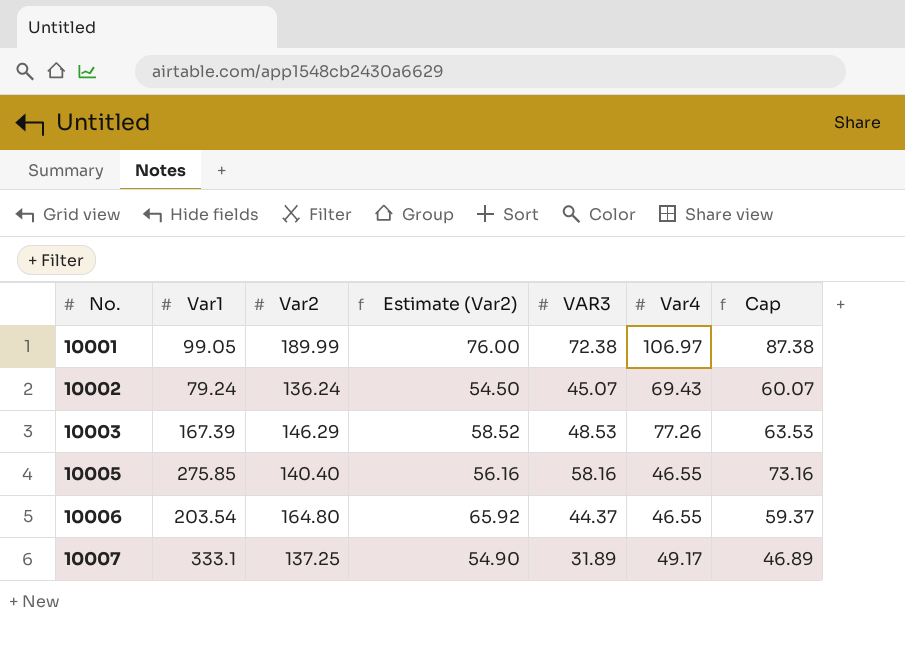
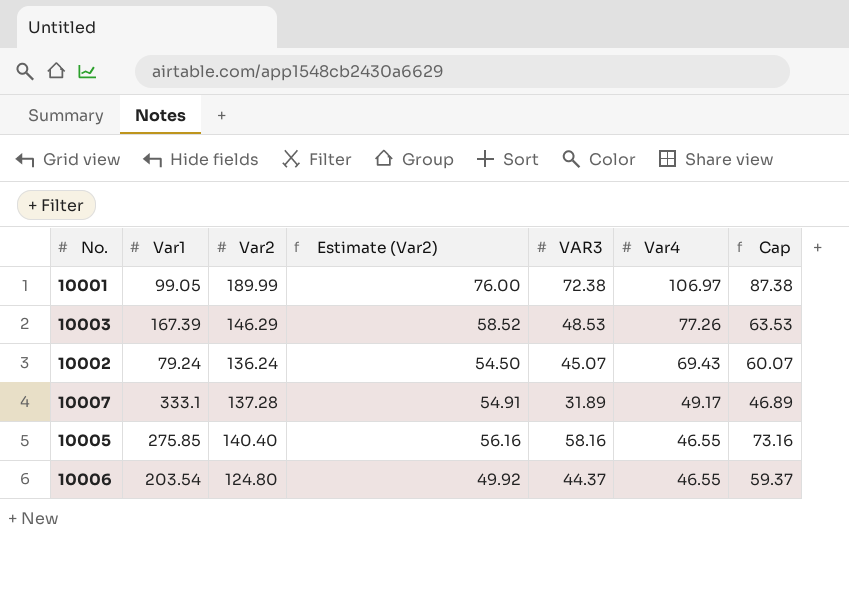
row order: No. ascending -> Var4 descending
10007 | Var2: 137.25 -> 137.28
10007 | Estimate (Var2): 54.90 -> 54.91
10006 | Var2: 164.80 -> 124.80
10006 | Estimate (Var2): 65.92 -> 49.92

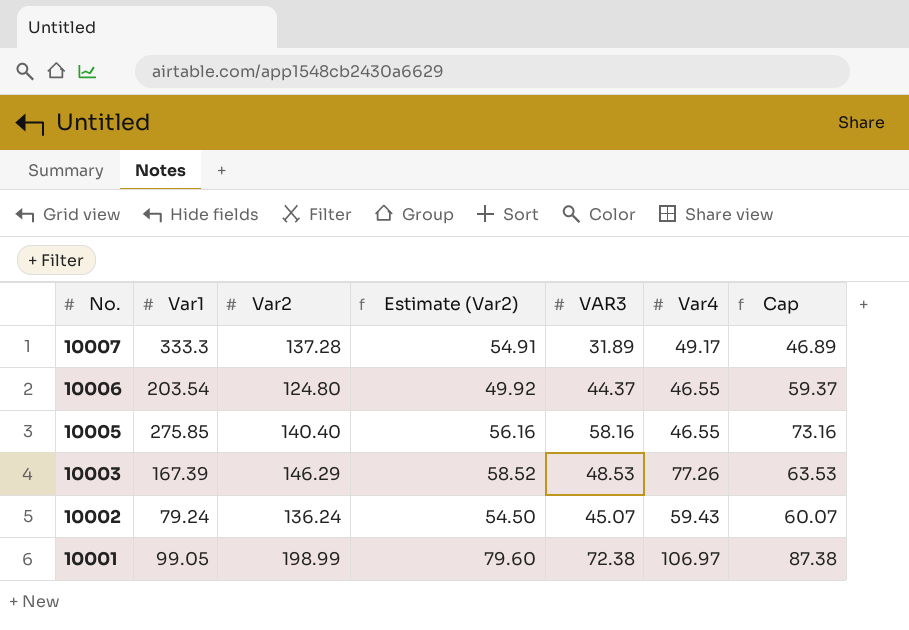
row order: Var4 descending -> No. descending
10007 | Var1: 333.1 -> 333.3
10002 | Var4: 69.43 -> 59.43
10001 | Var2: 189.99 -> 198.99
10001 | Estimate (Var2): 76.00 -> 79.60

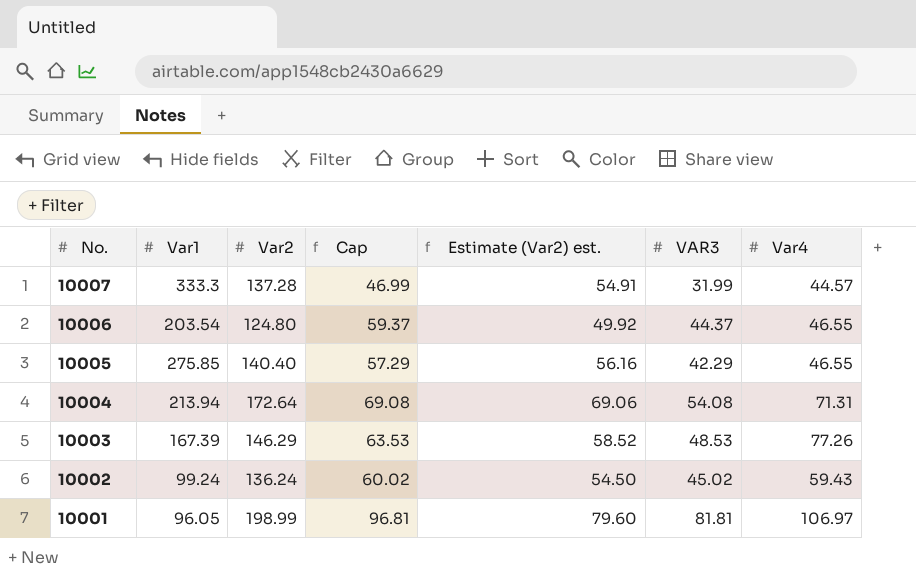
column Cap | position: 7 -> 4
column name: Estimate (Var2) -> Estimate (Var2) est.
10007 | Cap: 46.89 -> 46.99
10007 | VAR3: 31.89 -> 31.99
10007 | Var4: 49.17 -> 44.57
10005 | Cap: 73.16 -> 57.29
10005 | VAR3: 58.16 -> 42.29
row 10004: none -> 213.94 | 172.64 | 69.08 | 69.06 | 54.08 | 71.31
10002 | Var1: 79.24 -> 99.24
10002 | Cap: 60.07 -> 60.02
10002 | VAR3: 45.07 -> 45.02
10001 | Var1: 99.05 -> 96.05
10001 | Cap: 87.38 -> 96.81
10001 | VAR3: 72.38 -> 81.81

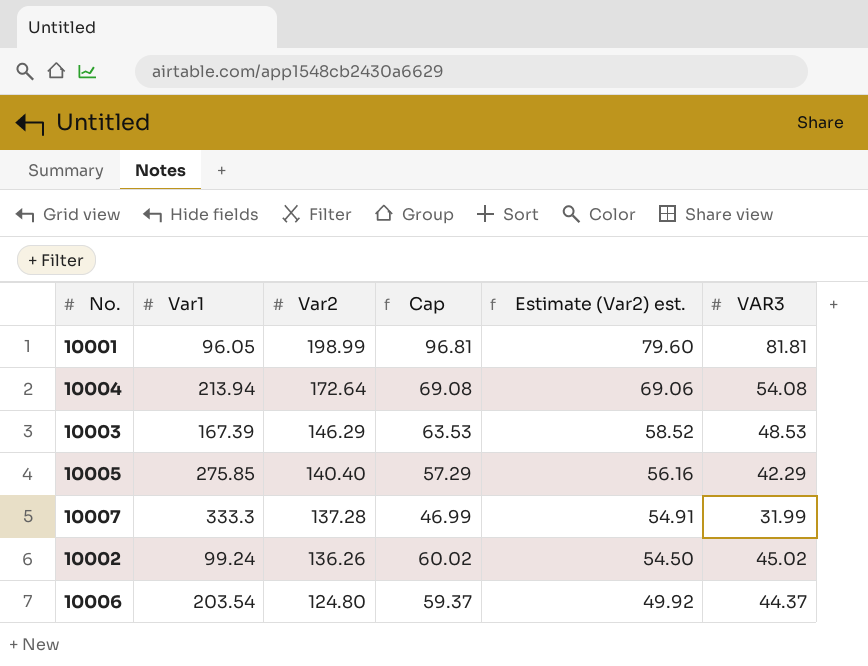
row order: No. descending -> Var2 descending
column Var4 | position: 7 -> none
10002 | Var2: 136.24 -> 136.26

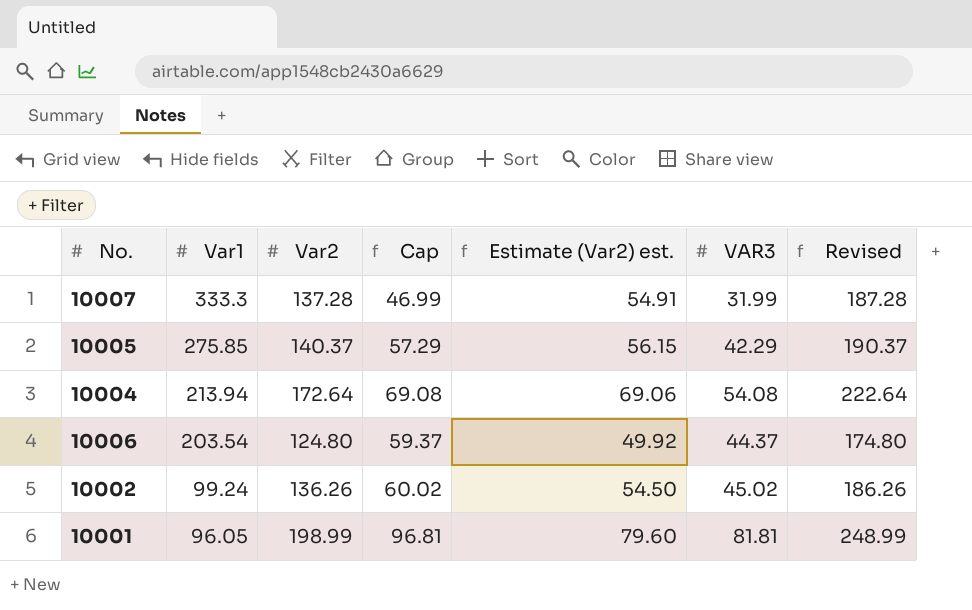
row order: Var2 descending -> Var1 descending
column Revised | formula: none -> [Var2] + 50
row 10003: 167.39 | 146.29 | 63.53 | 58.52 | 48.53 -> none
10005 | Var2: 140.40 -> 140.37
10005 | Estimate (Var2) est.: 56.16 -> 56.15

